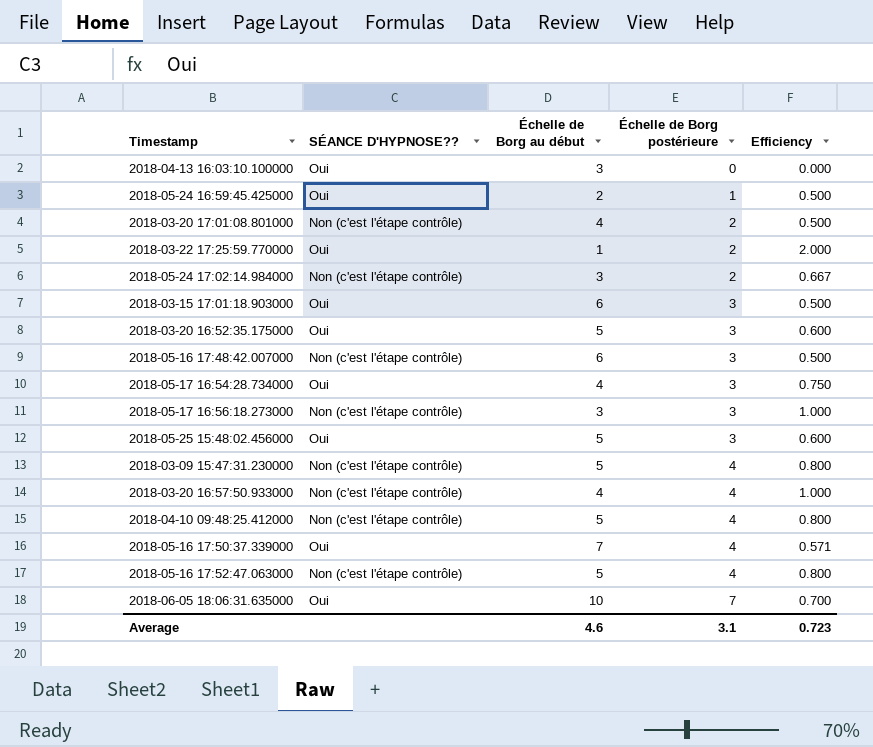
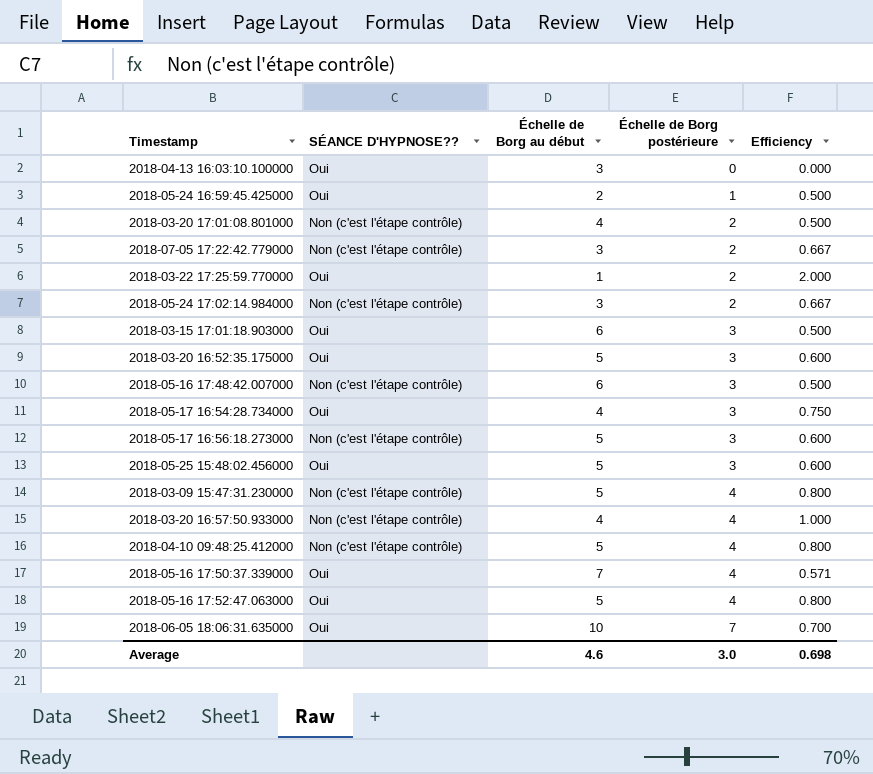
row 2018-07-05 17:22:42.779000: none -> Non (c'est l'étape contrôle) | 3 | 2 | 0.667
2018-05-17 16:56:18.273000 | Échelle de Borg au début: 3 -> 5
2018-05-17 16:56:18.273000 | Efficiency: 1.000 -> 0.600
2018-05-16 17:52:47.063000 | SÉANCE D'HYPNOSE??: Non (c'est l'étape contrôle) -> Oui
Average | Échelle de Borg postérieure: 3.1 -> 3.0
Average | Efficiency: 0.723 -> 0.698

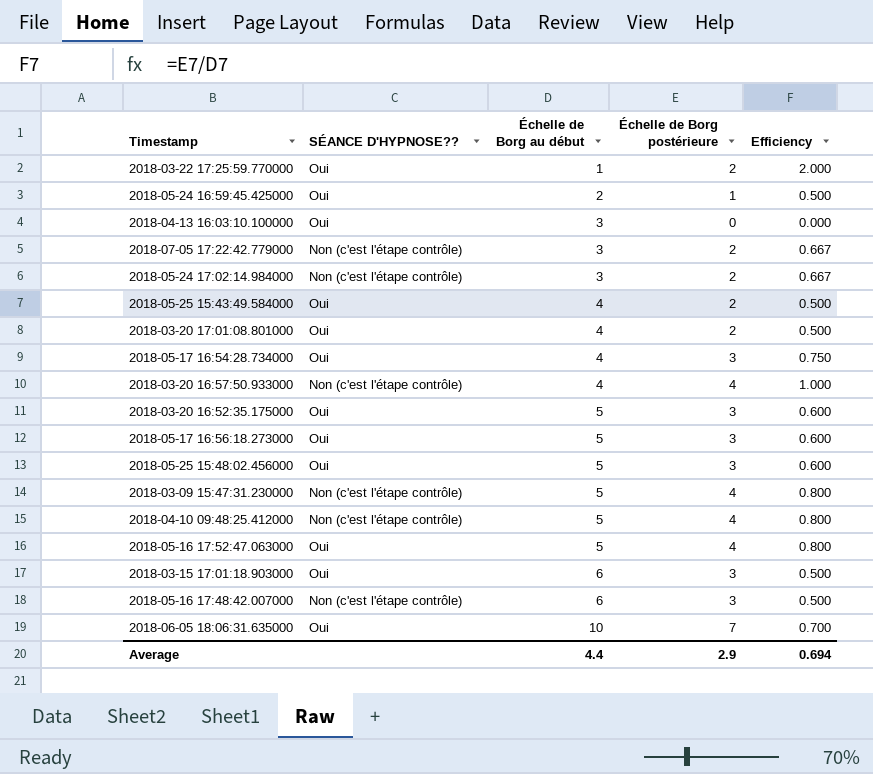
row order: Échelle de Borg postérieure ascending -> Échelle de Borg au début ascending
row 2018-05-16 17:50:37.339000: Oui | 7 | 4 | 0.571 -> none
row 2018-05-25 15:43:49.584000: none -> Oui | 4 | 2 | 0.500
2018-03-20 17:01:08.801000 | SÉANCE D'HYPNOSE??: Non (c'est l'étape contrôle) -> Oui
2018-05-17 16:56:18.273000 | SÉANCE D'HYPNOSE??: Non (c'est l'étape contrôle) -> Oui
Average | Échelle de Borg au début: 4.6 -> 4.4
Average | Échelle de Borg postérieure: 3.0 -> 2.9
Average | Efficiency: 0.698 -> 0.694

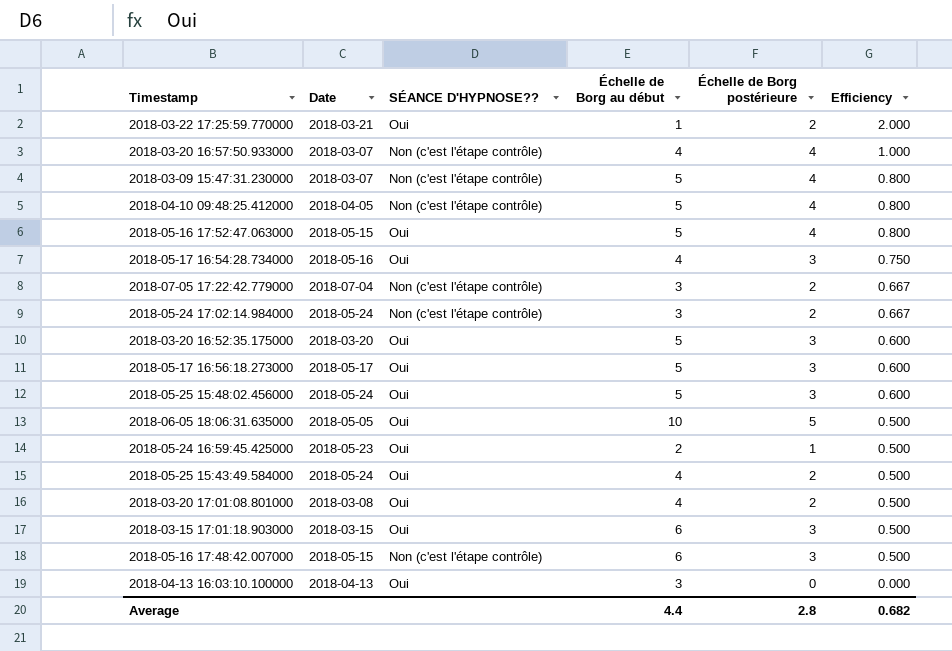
row order: Échelle de Borg au début ascending -> Efficiency descending
column Date | position: none -> 2
2018-06-05 18:06:31.635000 | Échelle de Borg postérieure: 7 -> 5
2018-06-05 18:06:31.635000 | Efficiency: 0.700 -> 0.500
Average | Échelle de Borg postérieure: 2.9 -> 2.8
Average | Efficiency: 0.694 -> 0.682

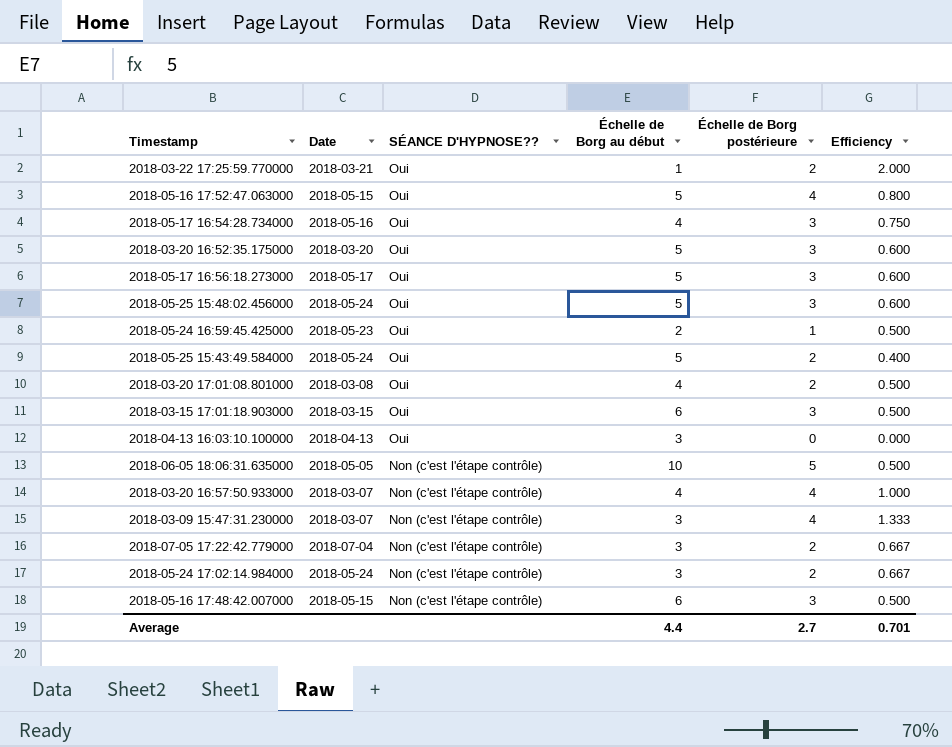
row order: Efficiency descending -> SÉANCE D'HYPNOSE?? descending
row 2018-04-10 09:48:25.412000: 2018-04-05 | Non (c'est l'étape contrôle) | 5 | 4 | 0.800 -> none
2018-05-25 15:43:49.584000 | Échelle de Borg au début: 4 -> 5
2018-05-25 15:43:49.584000 | Efficiency: 0.500 -> 0.400
2018-06-05 18:06:31.635000 | SÉANCE D'HYPNOSE??: Oui -> Non (c'est l'étape contrôle)
2018-03-09 15:47:31.230000 | Échelle de Borg au début: 5 -> 3
2018-03-09 15:47:31.230000 | Efficiency: 0.800 -> 1.333
Average | Échelle de Borg postérieure: 2.8 -> 2.7
Average | Efficiency: 0.682 -> 0.701

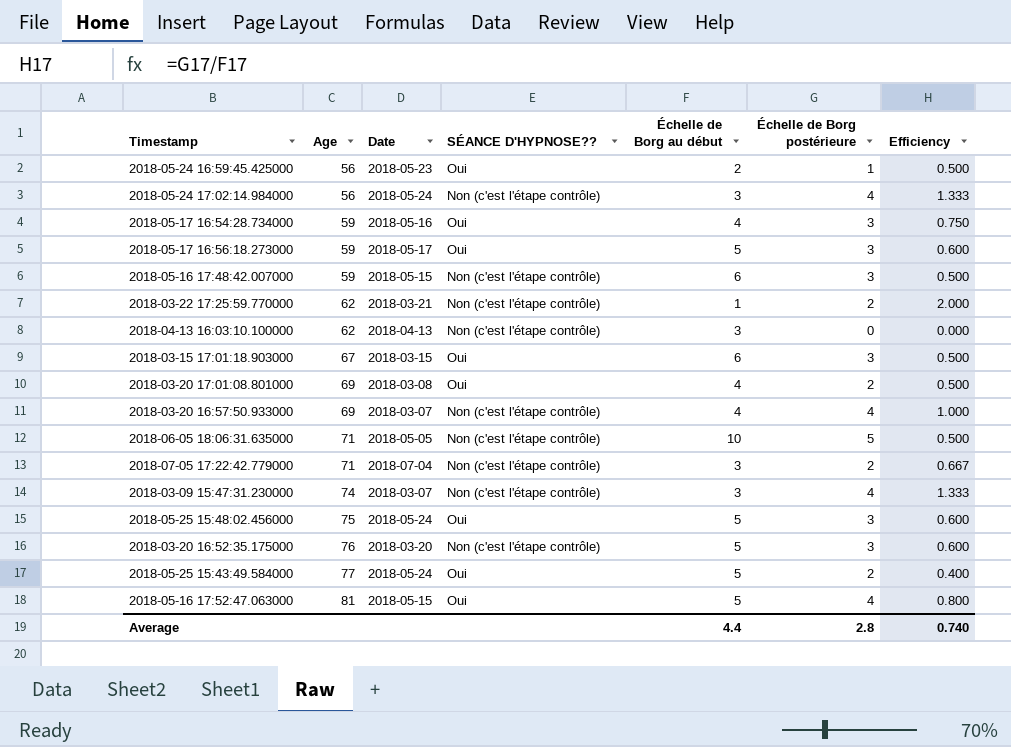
row order: SÉANCE D'HYPNOSE?? descending -> Age ascending
column Age | position: none -> 2
2018-05-24 17:02:14.984000 | Échelle de Borg postérieure: 2 -> 4
2018-05-24 17:02:14.984000 | Efficiency: 0.667 -> 1.333
2018-03-22 17:25:59.770000 | SÉANCE D'HYPNOSE??: Oui -> Non (c'est l'étape contrôle)
2018-04-13 16:03:10.100000 | SÉANCE D'HYPNOSE??: Oui -> Non (c'est l'étape contrôle)
2018-03-20 16:52:35.175000 | SÉANCE D'HYPNOSE??: Oui -> Non (c'est l'étape contrôle)
Average | Échelle de Borg postérieure: 2.7 -> 2.8
Average | Efficiency: 0.701 -> 0.740

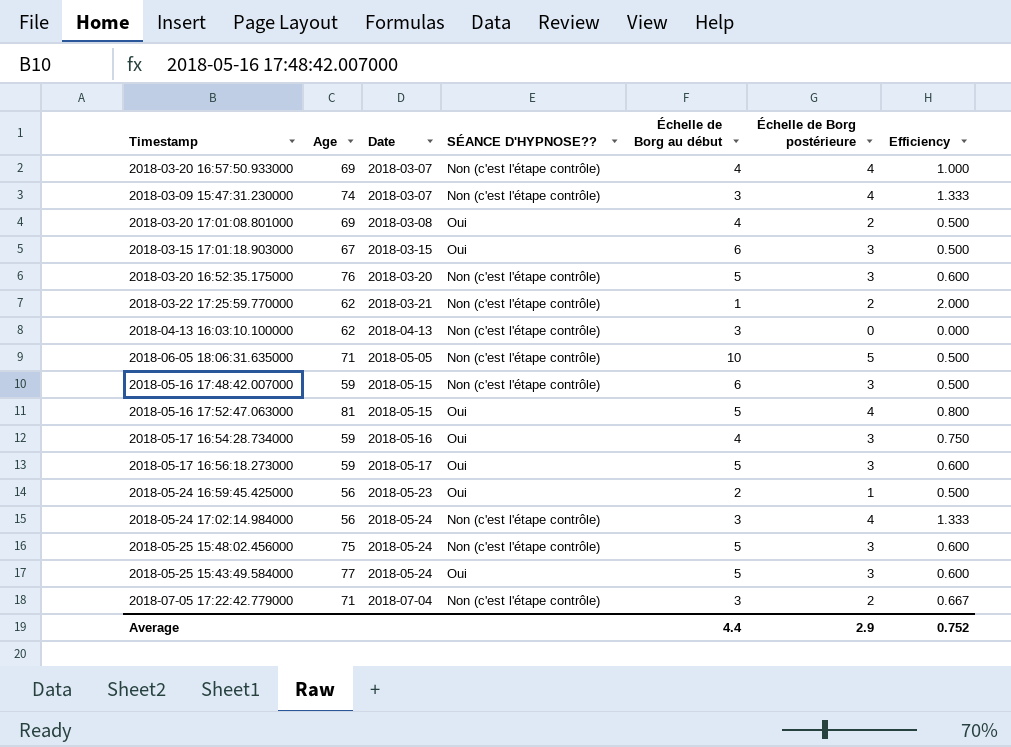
row order: Age ascending -> Date ascending
2018-05-25 15:48:02.456000 | SÉANCE D'HYPNOSE??: Oui -> Non (c'est l'étape contrôle)
2018-05-25 15:43:49.584000 | Échelle de Borg postérieure: 2 -> 3
2018-05-25 15:43:49.584000 | Efficiency: 0.400 -> 0.600
Average | Échelle de Borg postérieure: 2.8 -> 2.9
Average | Efficiency: 0.740 -> 0.752

